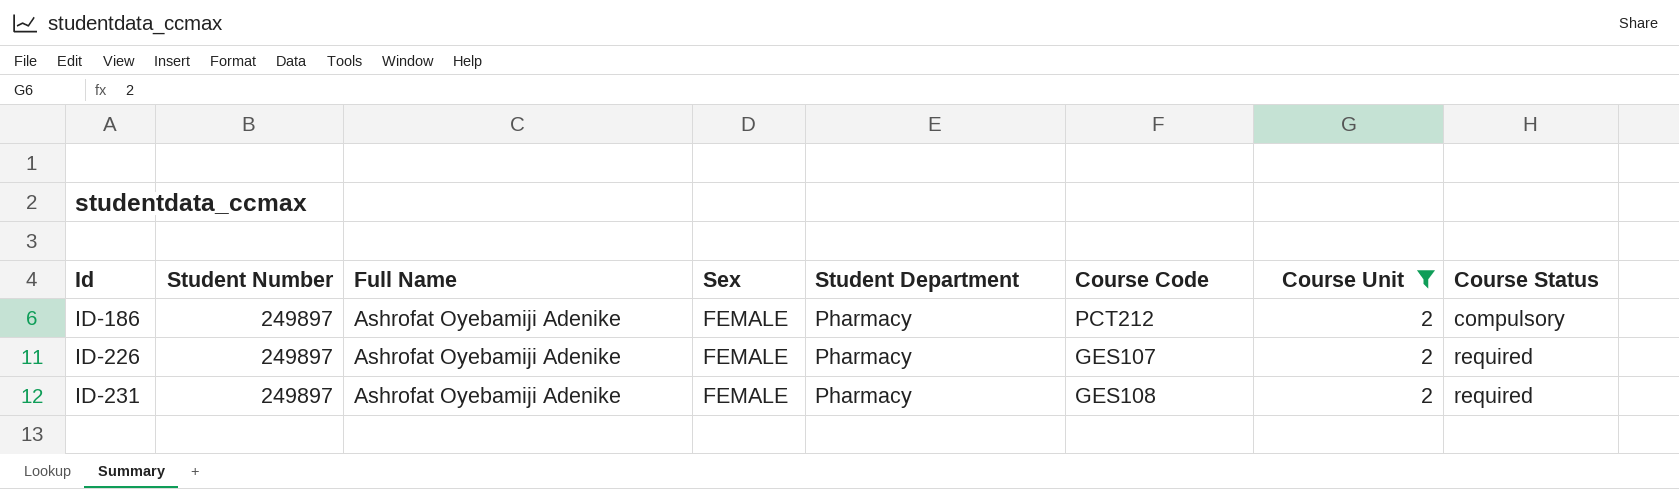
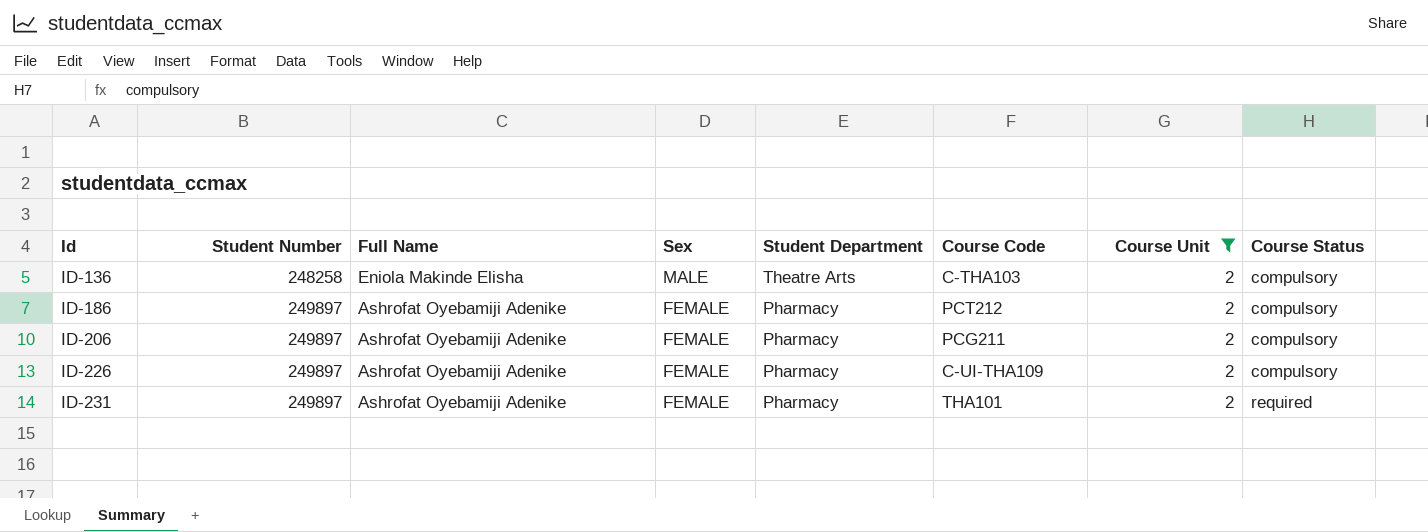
row ID-136: none -> 248258 | Eniola Makinde Elisha | MALE | Theatre Arts | C-THA103 | 2 | compulsory
row ID-206: none -> 249897 | Ashrofat Oyebamiji Adenike | FEMALE | Pharmacy | PCG211 | 2 | compulsory
ID-226 | Course Code: GES107 -> C-UI-THA109
ID-226 | Course Status: required -> compulsory
ID-231 | Course Code: GES108 -> THA101

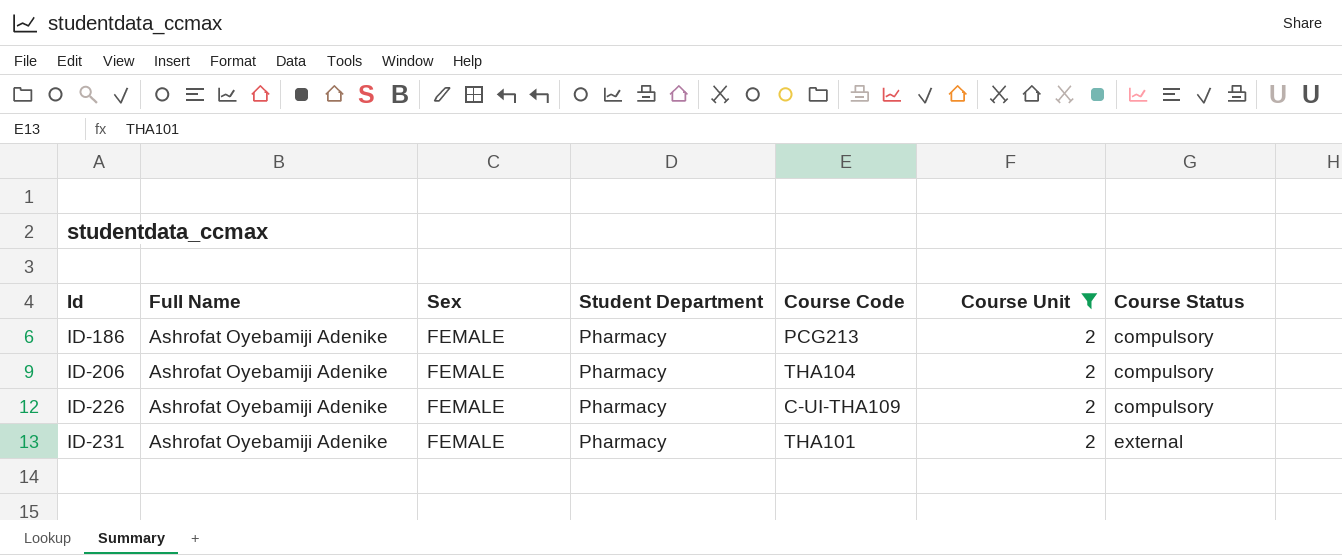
column Student Number | position: 2 -> none
row ID-136: 248258 | Eniola Makinde Elisha | MALE | Theatre Arts | C-THA103 | 2 | compulsory -> none
ID-186 | Course Code: PCT212 -> PCG213
ID-206 | Course Code: PCG211 -> THA104
ID-231 | Course Status: required -> external

